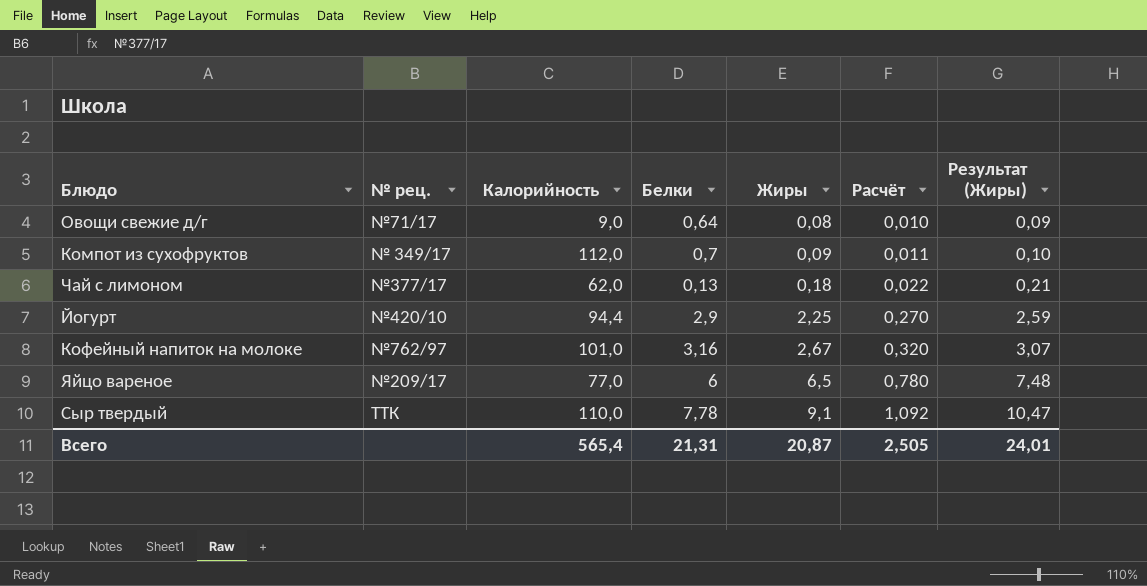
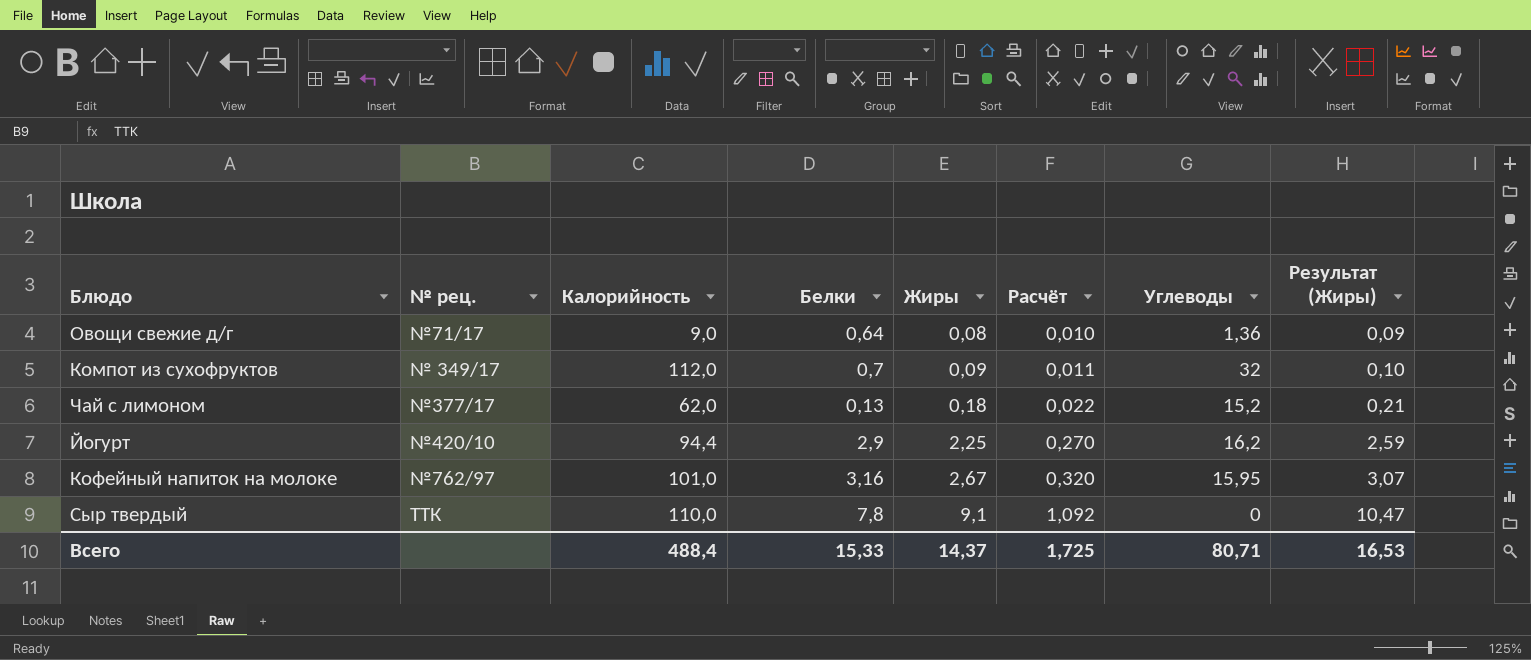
column Углеводы | position: none -> 7
row Яйцо вареное: №209/17 | 77,0 | 6 | 6,5 | 0,780 | 7,48 -> none
Сыр твердый | Белки: 7,78 -> 7,8
Всего | Калорийность: 565,4 -> 488,4
Всего | Белки: 21,31 -> 15,33
Всего | Жиры: 20,87 -> 14,37
Всего | Расчёт: 2,505 -> 1,725
Всего | Результат (Жиры): 24,01 -> 16,53

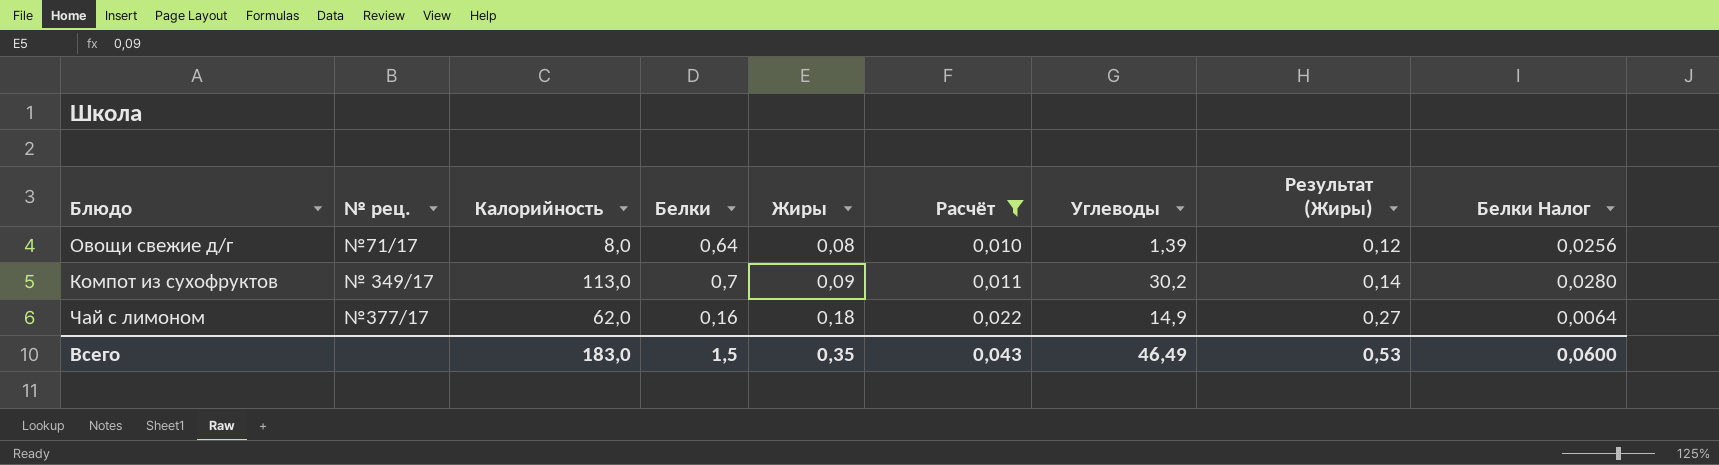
filter: none -> Расчёт <= 0,022
column Результат (Жиры) | formula: [Жиры] * 1,15 -> [Жиры] * 1,5
column Белки Налог | formula: none -> [Белки] * 0,04
Овощи свежие д/г | Калорийность: 9,0 -> 8,0
Овощи свежие д/г | Углеводы: 1,36 -> 1,39
Компот из сухофруктов | Калорийность: 112,0 -> 113,0
Компот из сухофруктов | Углеводы: 32 -> 30,2
Чай с лимоном | Белки: 0,13 -> 0,16
Чай с лимоном | Углеводы: 15,2 -> 14,9
Всего | Калорийность: 488,4 -> 183,0
Всего | Белки: 15,33 -> 1,5
Всего | Жиры: 14,37 -> 0,35
Всего | Расчёт: 1,725 -> 0,043
Всего | Углеводы: 80,71 -> 46,49
Всего | Результат (Жиры): 16,53 -> 0,53

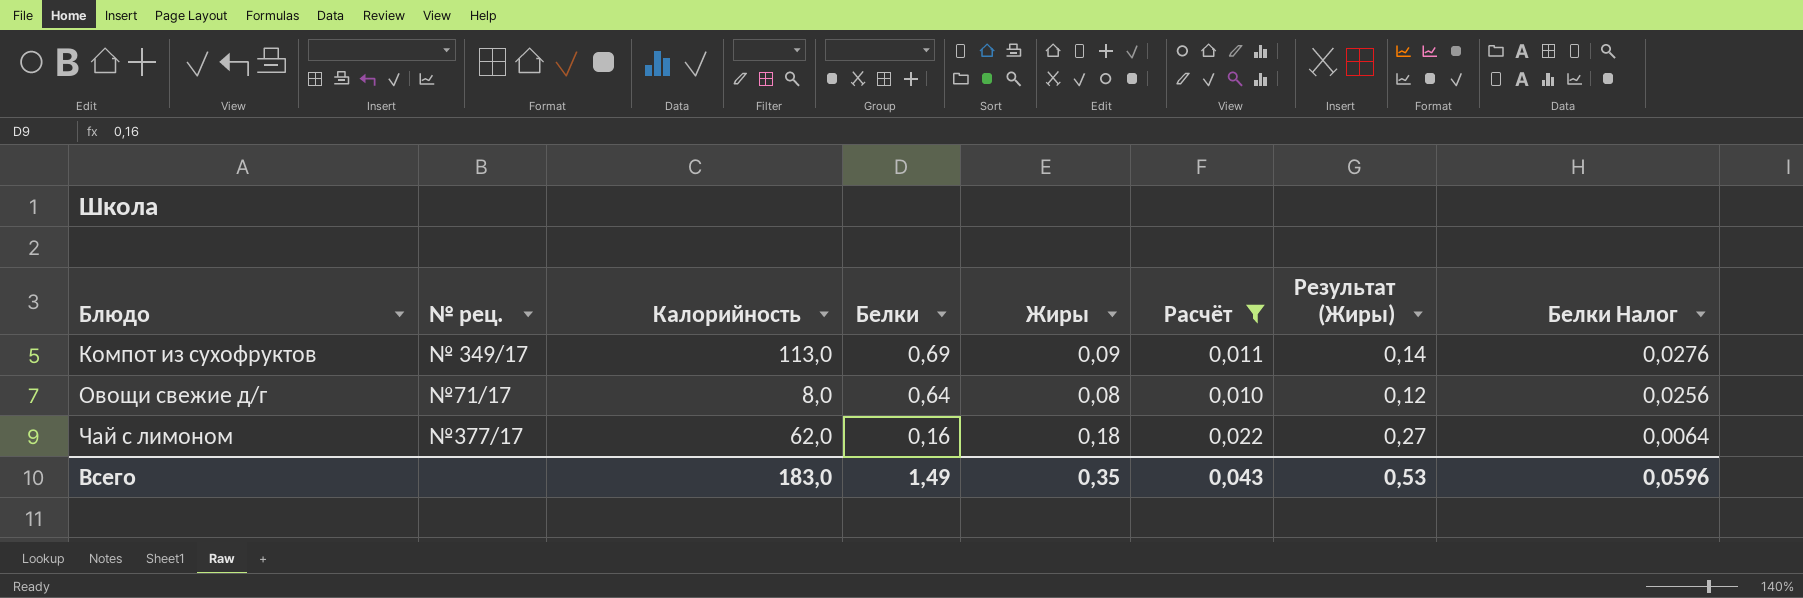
row order: Жиры ascending -> Блюдо ascending
column Углеводы | position: 7 -> none
Компот из сухофруктов | Белки: 0,7 -> 0,69
Компот из сухофруктов | Белки Налог: 0,0280 -> 0,0276
Всего | Белки: 1,5 -> 1,49
Всего | Белки Налог: 0,0600 -> 0,0596

